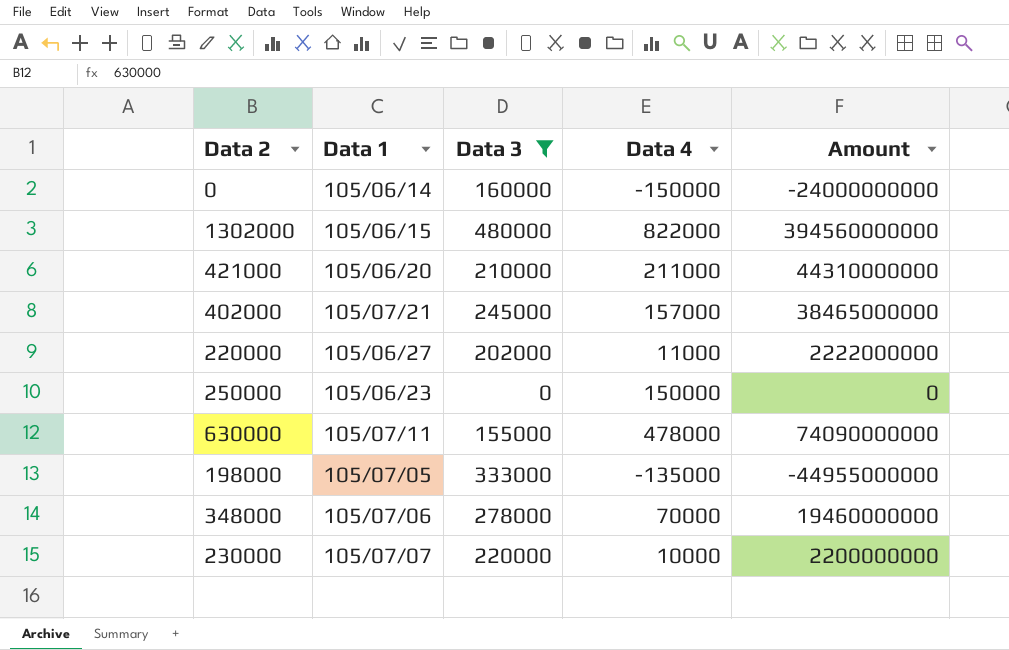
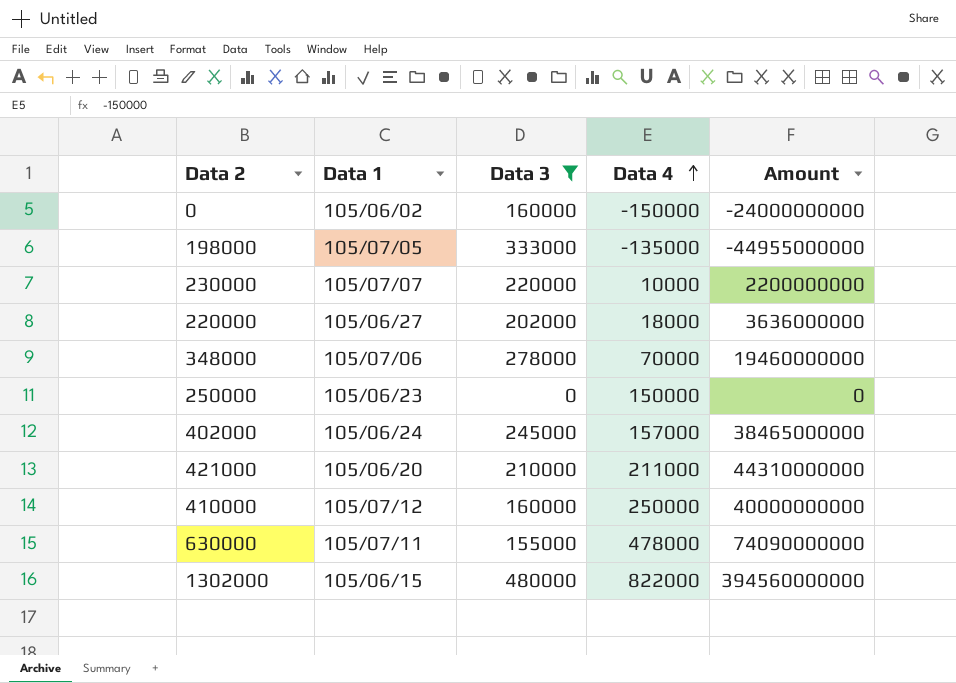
row order: none -> Data 4 ascending
0 | Data 1: 105/06/14 -> 105/06/02
220000 | Data 4: 11000 -> 18000
220000 | Amount: 2222000000 -> 3636000000
402000 | Data 1: 105/07/21 -> 105/06/24
row 410000: none -> 105/07/12 | 160000 | 250000 | 40000000000

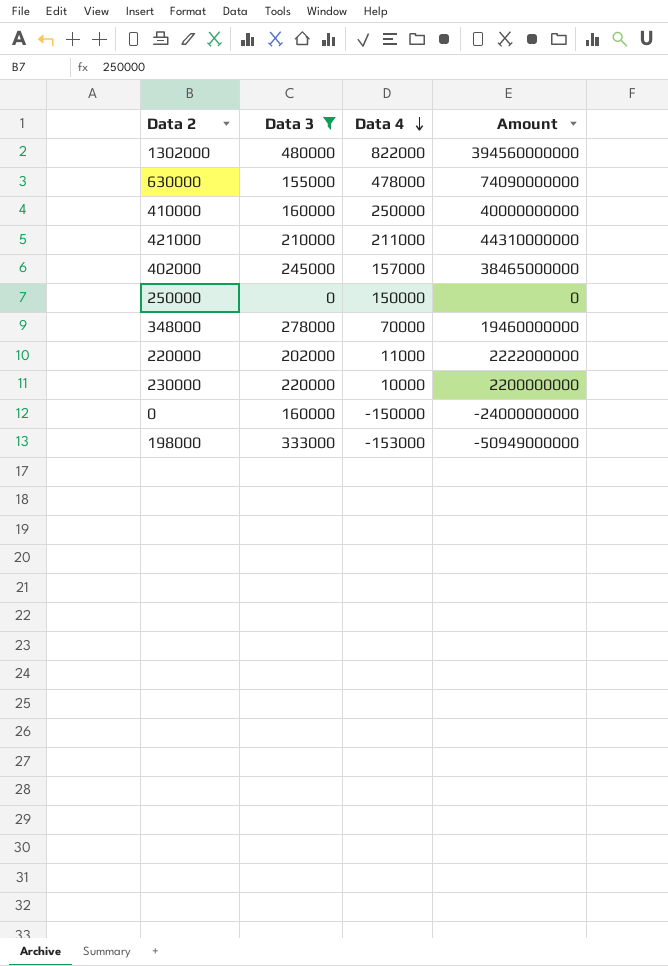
row order: Data 4 ascending -> Data 4 descending
column Data 1 | position: 2 -> none
220000 | Data 4: 18000 -> 11000
220000 | Amount: 3636000000 -> 2222000000
198000 | Data 4: -135000 -> -153000
198000 | Amount: -44955000000 -> -50949000000

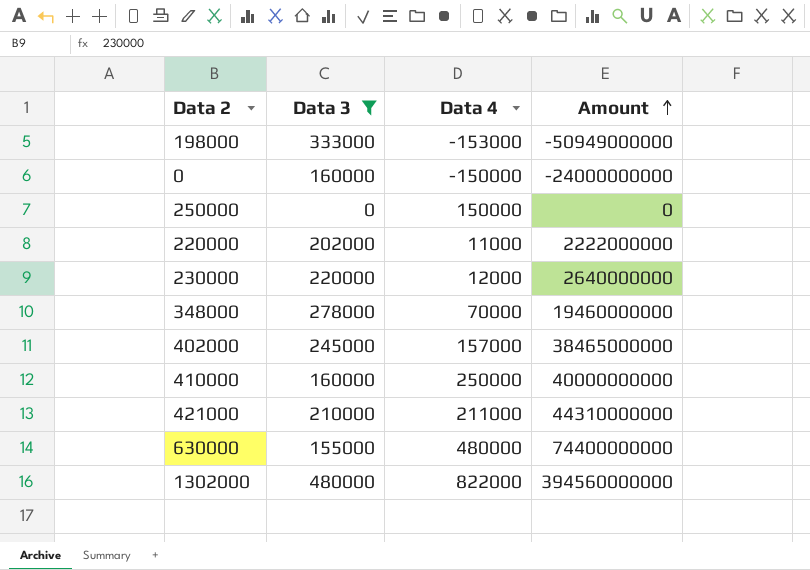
row order: Data 4 descending -> Amount ascending
230000 | Data 4: 10000 -> 12000
230000 | Amount: 2200000000 -> 2640000000
630000 | Data 4: 478000 -> 480000
630000 | Amount: 74090000000 -> 74400000000

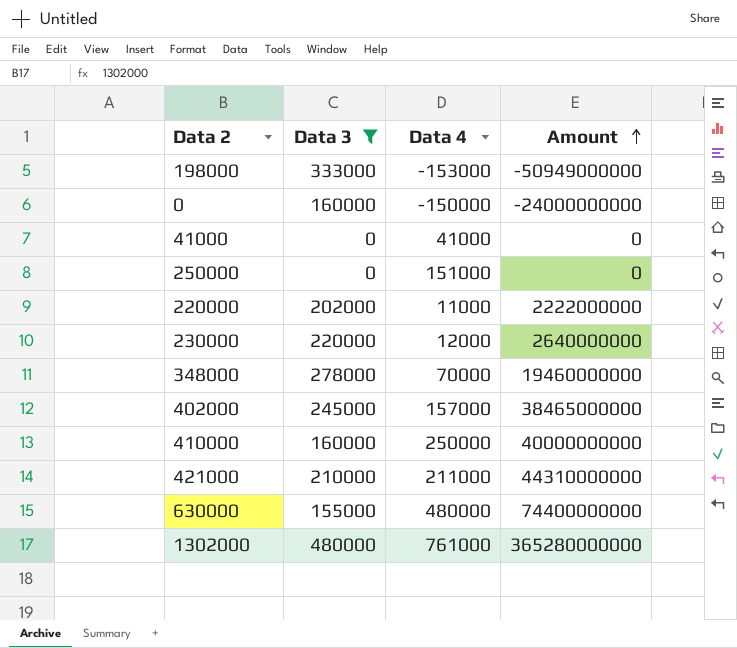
row 41000: none -> 0 | 41000 | 0
250000 | Data 4: 150000 -> 151000
1302000 | Data 4: 822000 -> 761000
1302000 | Amount: 394560000000 -> 365280000000

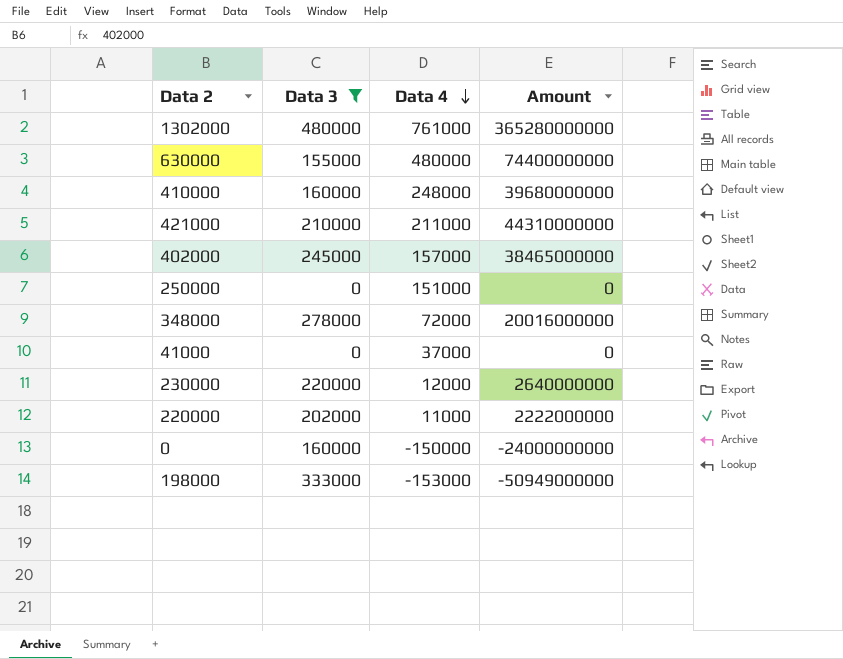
row order: Amount ascending -> Data 4 descending
410000 | Data 4: 250000 -> 248000
410000 | Amount: 40000000000 -> 39680000000
348000 | Data 4: 70000 -> 72000
348000 | Amount: 19460000000 -> 20016000000
41000 | Data 4: 41000 -> 37000

